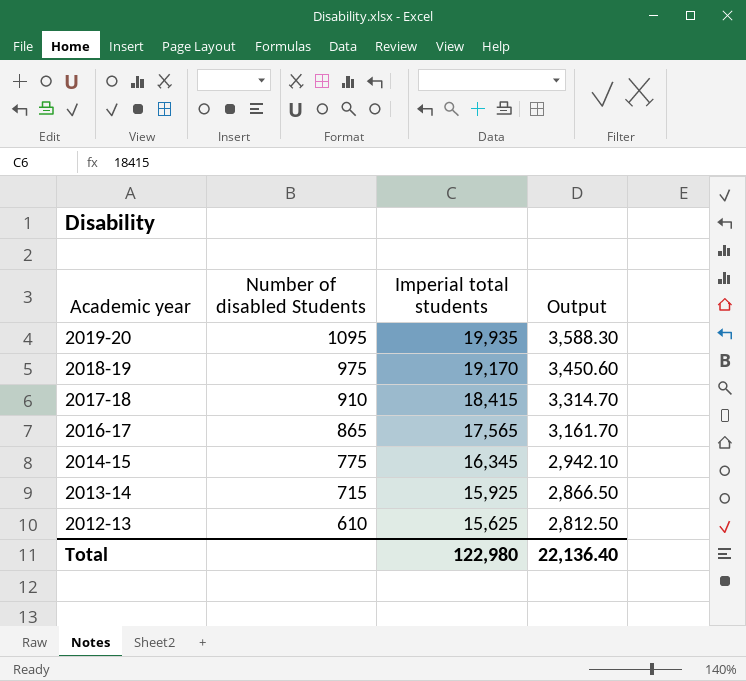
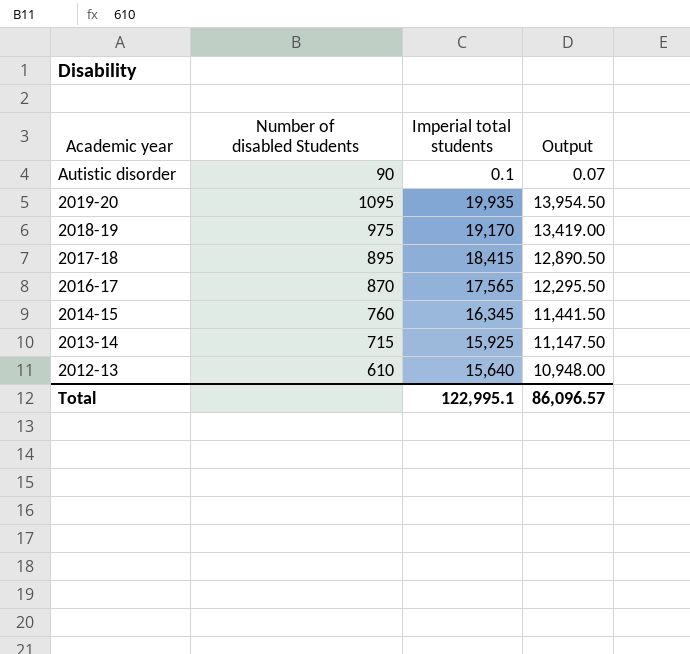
column Output | formula: [Imperial total students] * 0.18 -> [Imperial total students] * 0.7
row Autistic disorder: none -> 90 | 0.1 | 0.07
2017-18 | Number of disabled Students: 910 -> 895
2016-17 | Number of disabled Students: 865 -> 870
2014-15 | Number of disabled Students: 775 -> 760
2012-13 | Imperial total students: 15,625 -> 15,640
Total | Imperial total students: 122,980 -> 122,995.1
Total | Output: 22,136.40 -> 86,096.57

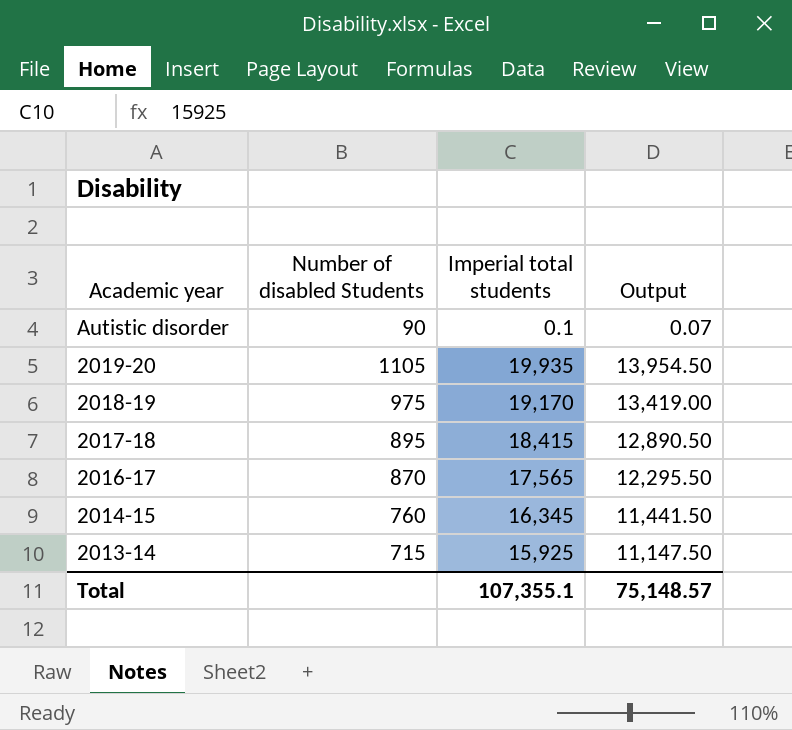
row 2012-13: 610 | 15,640 | 10,948.00 -> none
2019-20 | Number of disabled Students: 1095 -> 1105
Total | Imperial total students: 122,995.1 -> 107,355.1
Total | Output: 86,096.57 -> 75,148.57

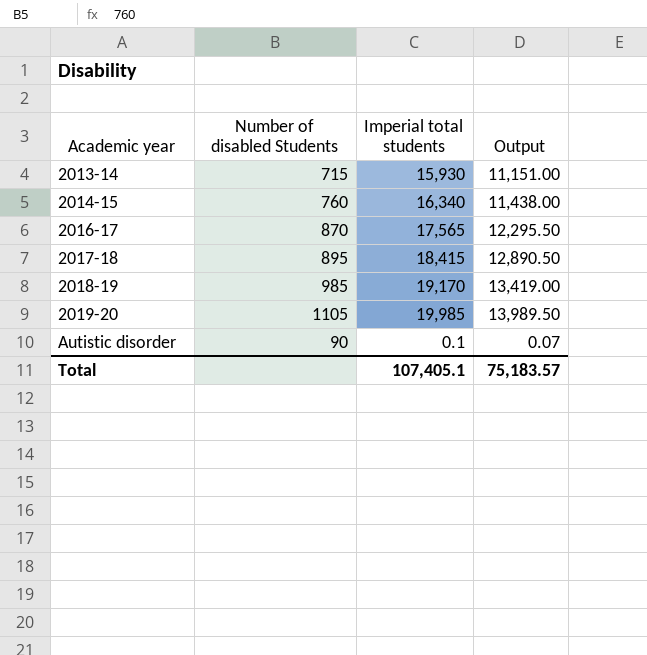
row order: Academic year descending -> Academic year ascending
2013-14 | Imperial total students: 15,925 -> 15,930
2013-14 | Output: 11,147.50 -> 11,151.00
2014-15 | Imperial total students: 16,345 -> 16,340
2014-15 | Output: 11,441.50 -> 11,438.00
2018-19 | Number of disabled Students: 975 -> 985
2019-20 | Imperial total students: 19,935 -> 19,985
2019-20 | Output: 13,954.50 -> 13,989.50
Total | Imperial total students: 107,355.1 -> 107,405.1
Total | Output: 75,148.57 -> 75,183.57

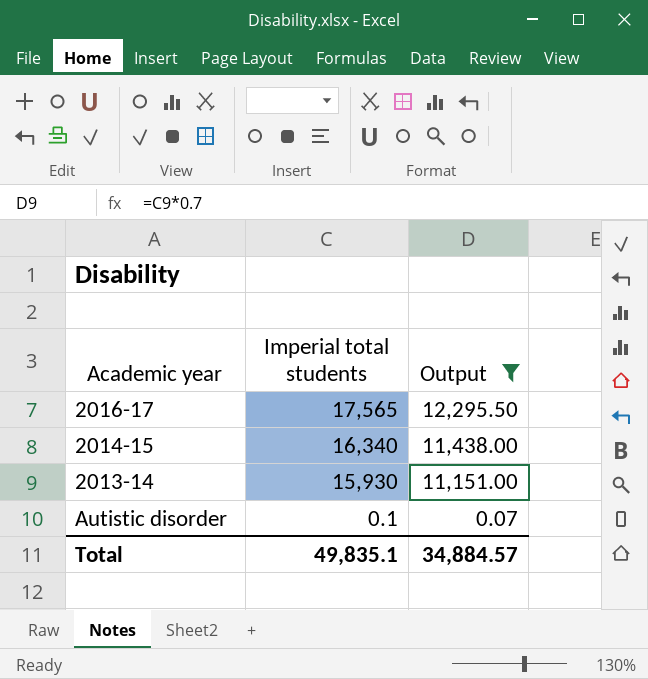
filter: none -> Output <= 12,295.50
row order: Academic year ascending -> Imperial total students descending
column Number of disabled Students | position: 2 -> none
Total | Imperial total students: 107,405.1 -> 49,835.1
Total | Output: 75,183.57 -> 34,884.57

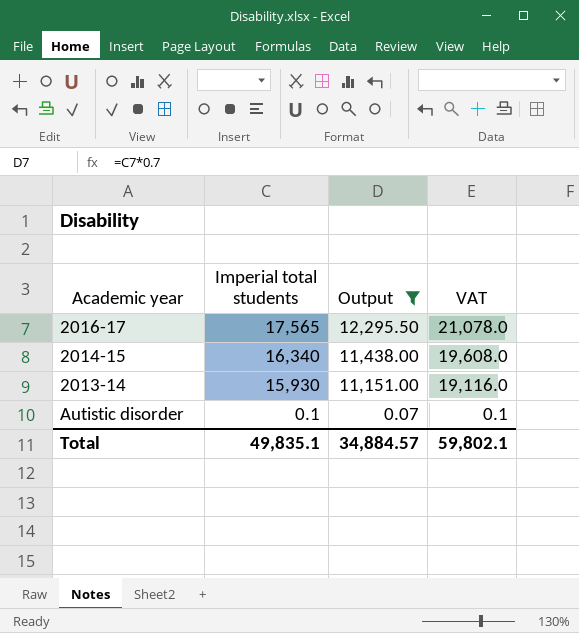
column VAT | formula: none -> [Imperial total students] * 1.2

